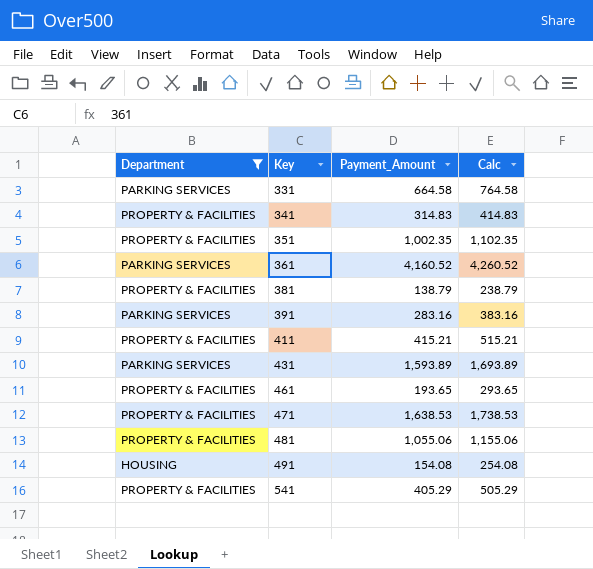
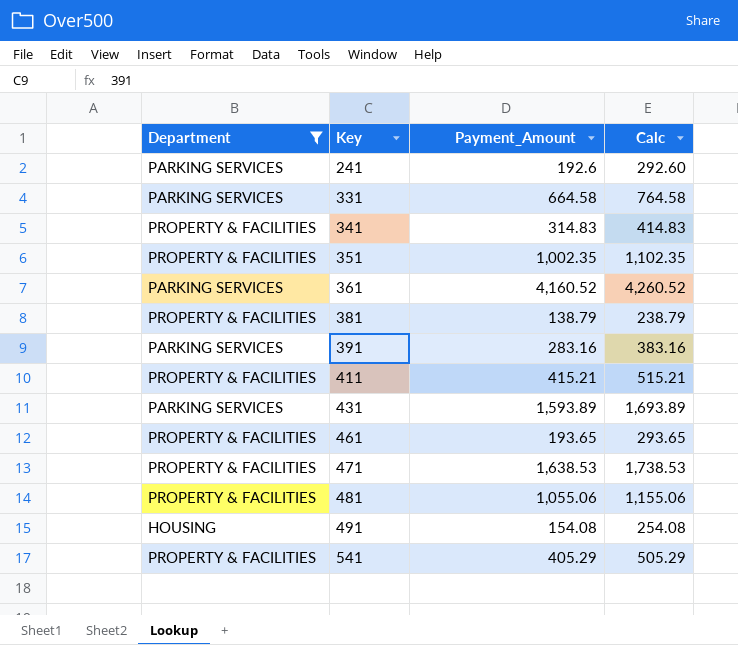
row 241: none -> PARKING SERVICES | 192.6 | 292.60

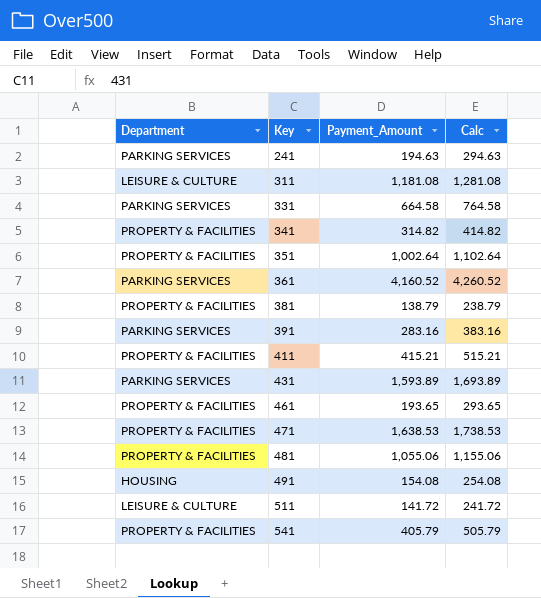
filter: Department != LEISURE & CULTURE -> none
241 | Payment_Amount: 192.6 -> 194.63
241 | Calc: 292.60 -> 294.63
341 | Payment_Amount: 314.83 -> 314.82
341 | Calc: 414.83 -> 414.82
351 | Payment_Amount: 1,002.35 -> 1,002.64
351 | Calc: 1,102.35 -> 1,102.64
541 | Payment_Amount: 405.29 -> 405.79
541 | Calc: 505.29 -> 505.79

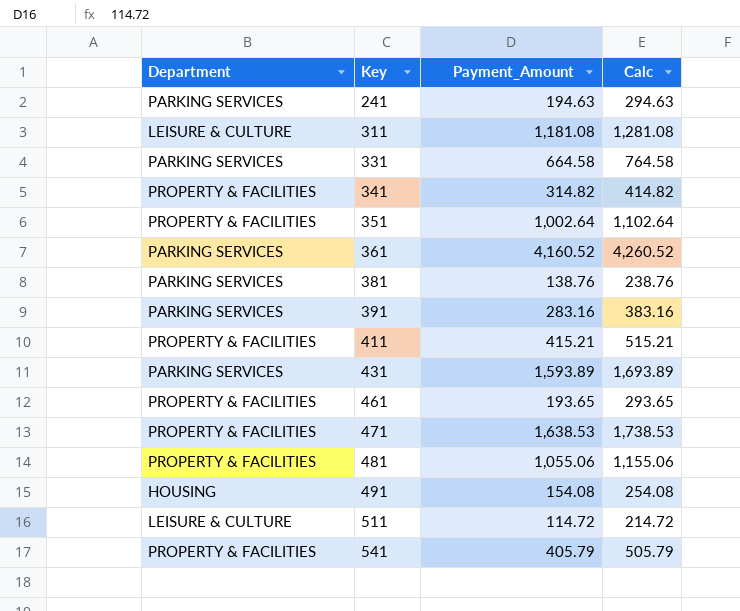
381 | Department: PROPERTY & FACILITIES -> PARKING SERVICES
381 | Payment_Amount: 138.79 -> 138.76
381 | Calc: 238.79 -> 238.76
511 | Payment_Amount: 141.72 -> 114.72
511 | Calc: 241.72 -> 214.72

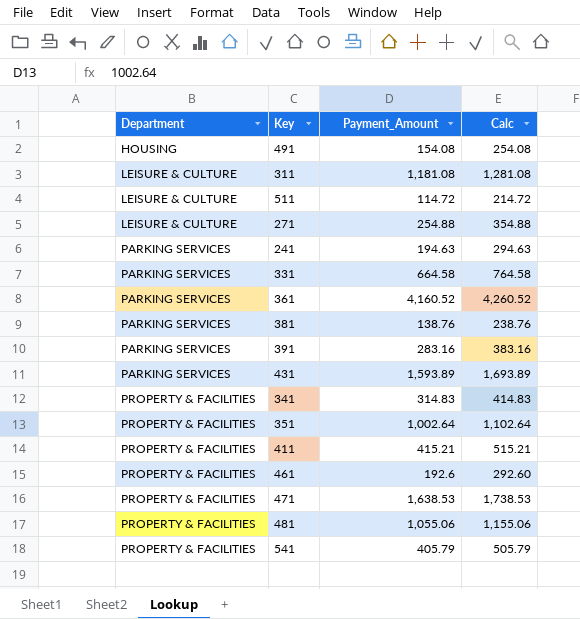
row order: Key ascending -> Department ascending
row 271: none -> LEISURE & CULTURE | 254.88 | 354.88
341 | Payment_Amount: 314.82 -> 314.83
341 | Calc: 414.82 -> 414.83
461 | Payment_Amount: 193.65 -> 192.6
461 | Calc: 293.65 -> 292.60

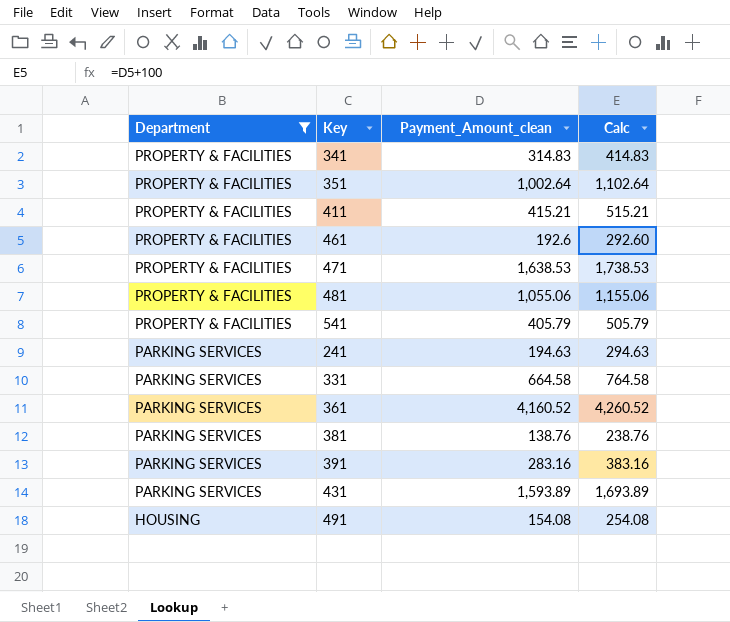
filter: none -> Department != LEISURE & CULTURE
row order: Department ascending -> Department descending
column name: Payment_Amount -> Payment_Amount_clean

